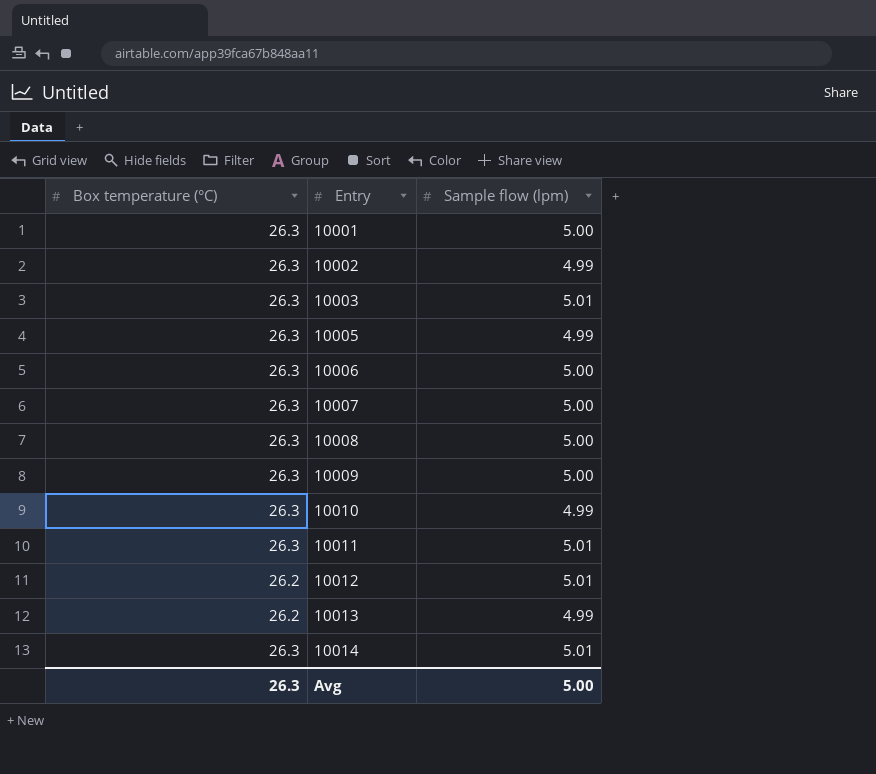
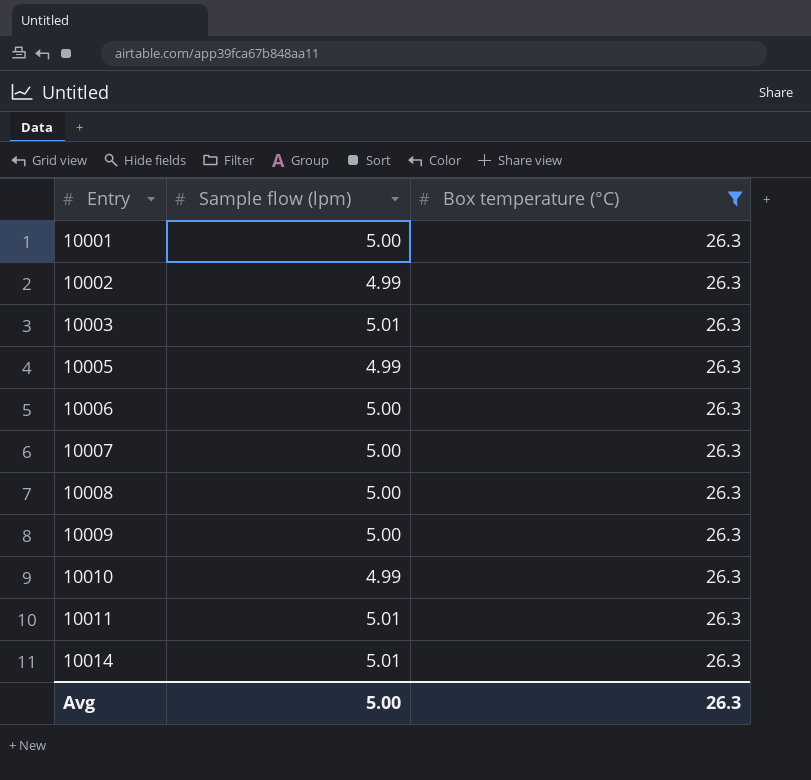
filter: none -> Box temperature (°C) = 26.3
column Box temperature (°C) | position: 1 -> 3

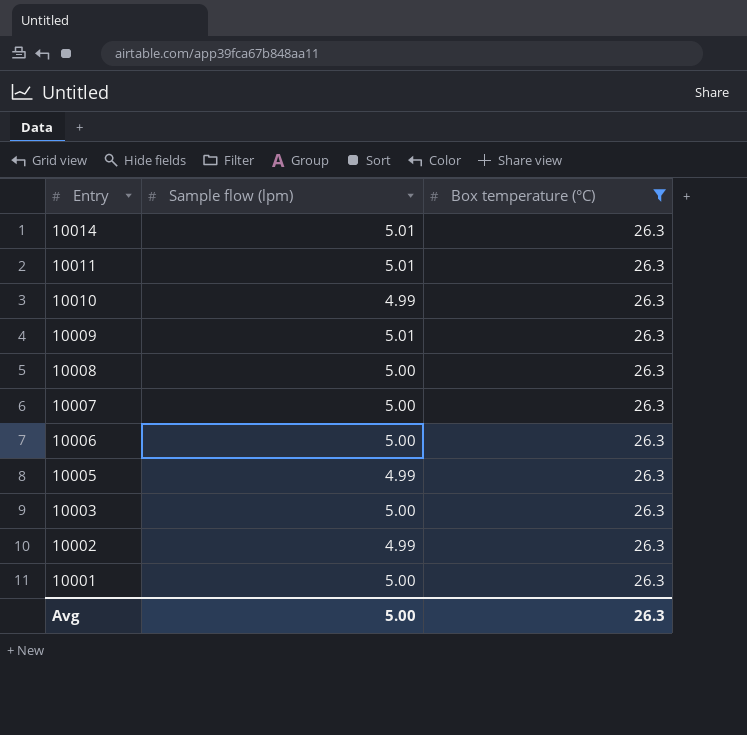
row order: Entry ascending -> Entry descending
10009 | Sample flow (lpm): 5.00 -> 5.01
10003 | Sample flow (lpm): 5.01 -> 5.00

